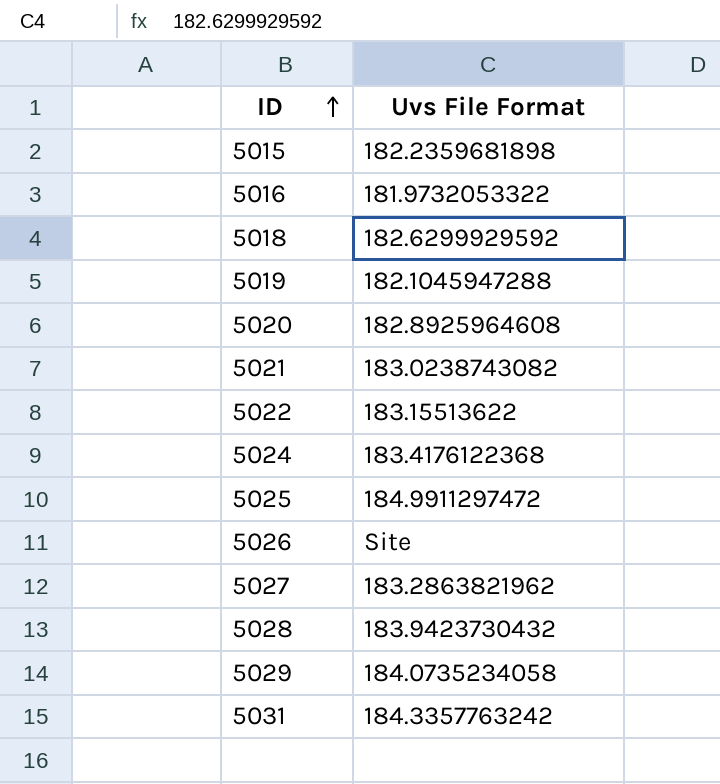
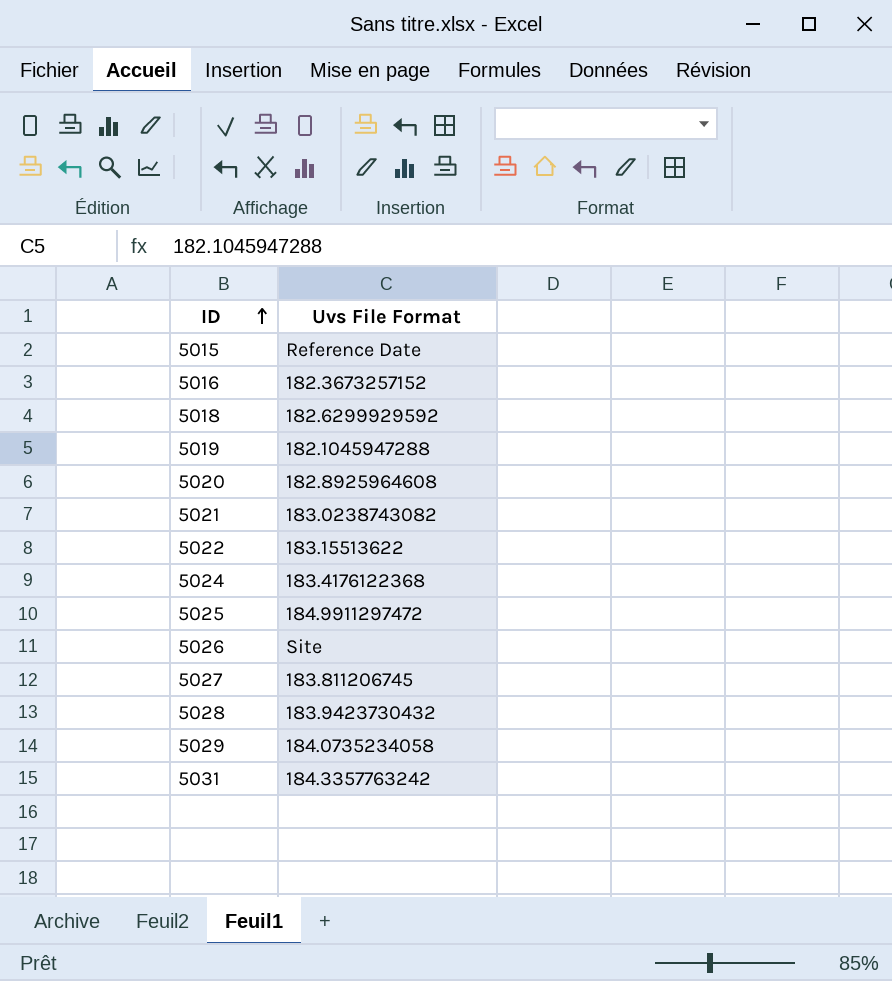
5015 | Uvs File Format: 182.2359681898 -> Reference Date
5016 | Uvs File Format: 181.9732053322 -> 182.3673257152
5027 | Uvs File Format: 183.2863821962 -> 183.811206745

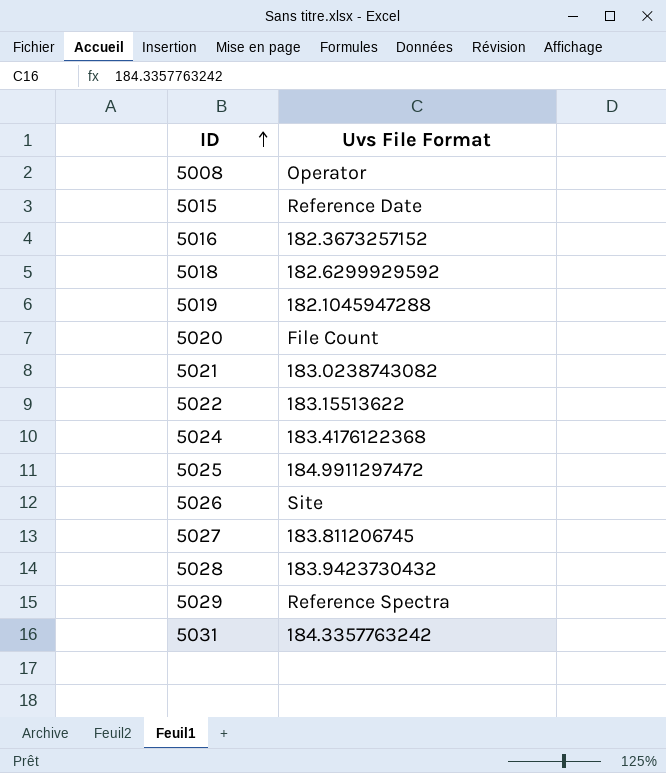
row 5008: none -> Operator
5020 | Uvs File Format: 182.8925964608 -> File Count
5029 | Uvs File Format: 184.0735234058 -> Reference Spectra

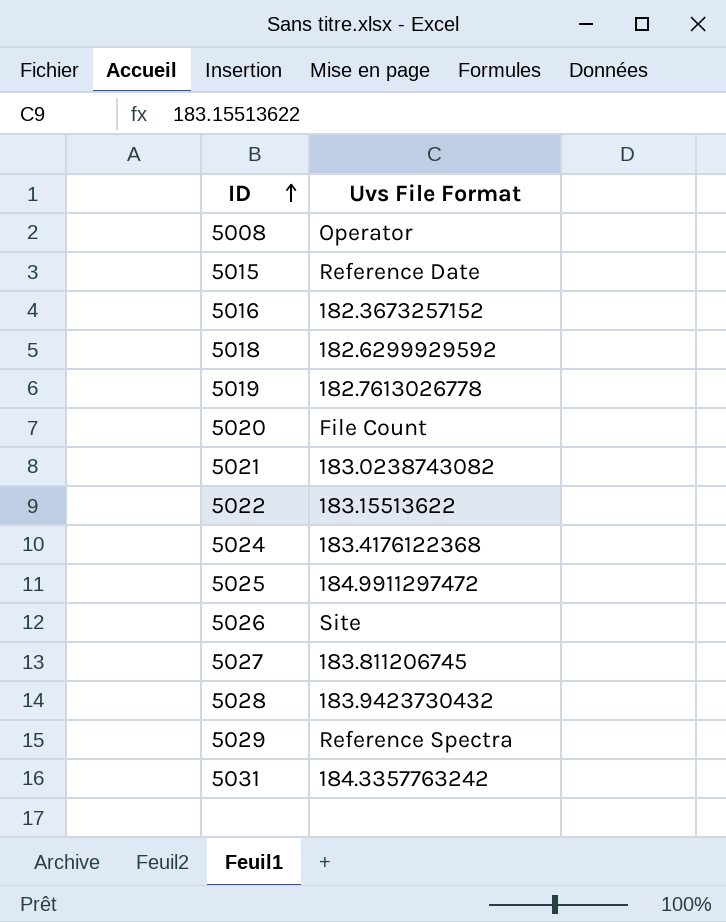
5019 | Uvs File Format: 182.1045947288 -> 182.7613026778

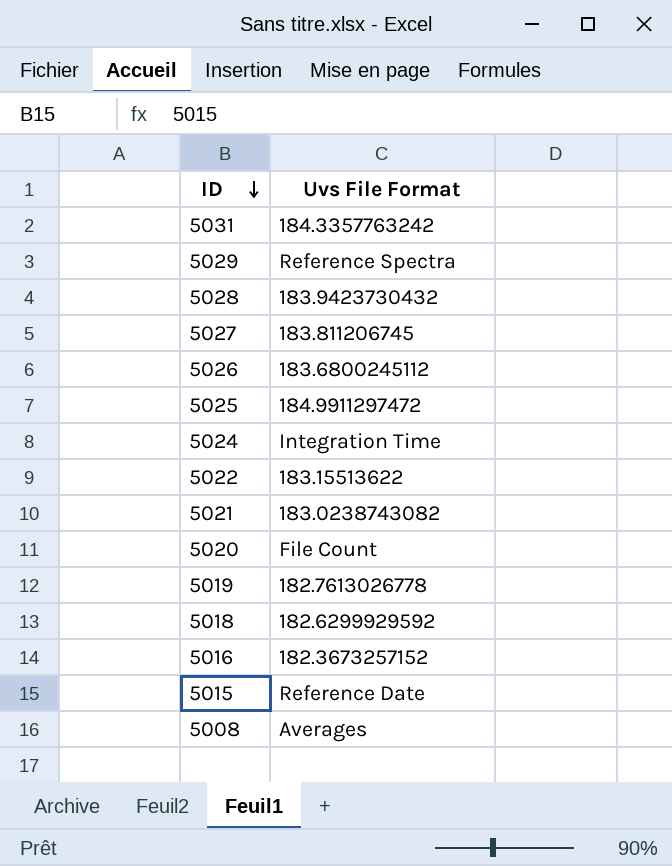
row order: ID ascending -> ID descending
5026 | Uvs File Format: Site -> 183.6800245112
5024 | Uvs File Format: 183.4176122368 -> Integration Time
5008 | Uvs File Format: Operator -> Averages

